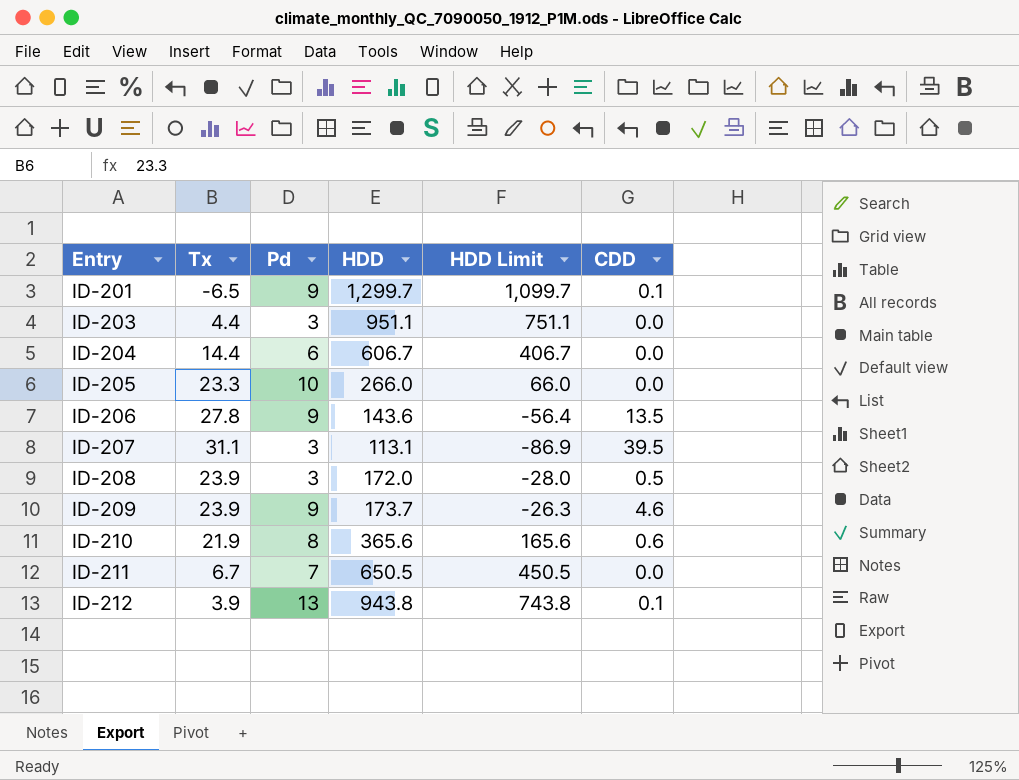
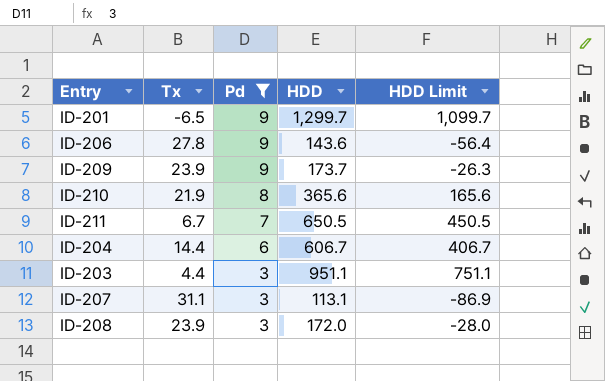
filter: none -> Pd <= 9
row order: Entry ascending -> Pd descending
column CDD | position: 6 -> none

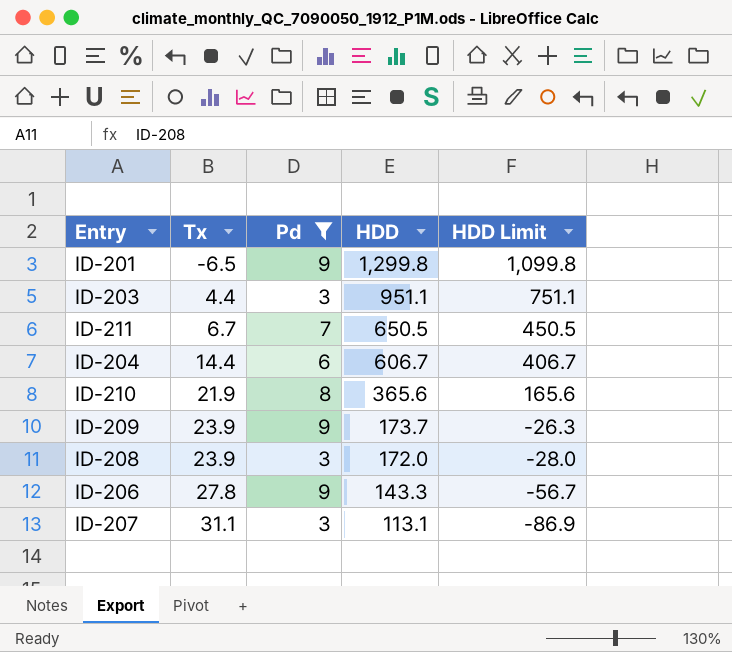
row order: Pd descending -> Tx ascending
ID-201 | HDD: 1,299.7 -> 1,299.8
ID-201 | HDD Limit: 1,099.7 -> 1,099.8
ID-206 | HDD: 143.6 -> 143.3
ID-206 | HDD Limit: -56.4 -> -56.7

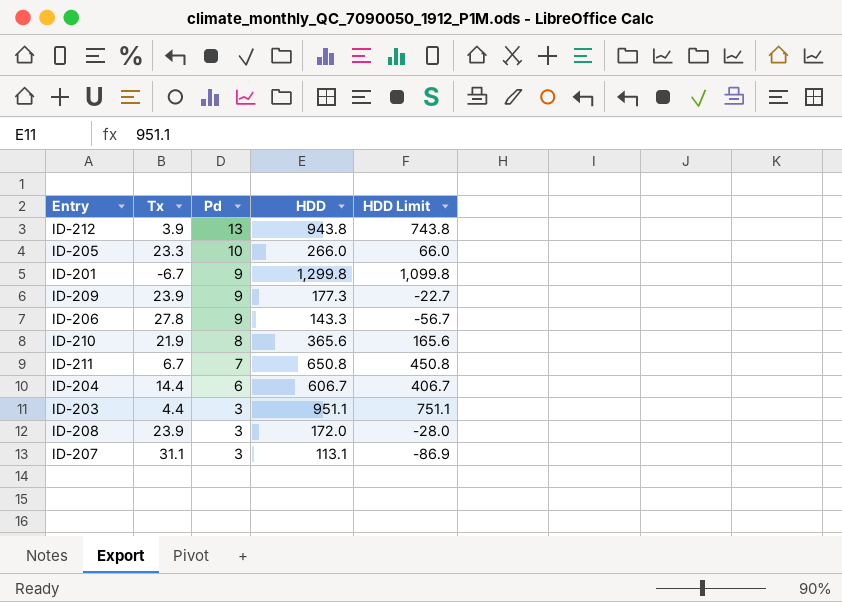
filter: Pd <= 9 -> none
row order: Tx ascending -> Pd descending
ID-201 | Tx: -6.5 -> -6.7
ID-209 | HDD: 173.7 -> 177.3
ID-209 | HDD Limit: -26.3 -> -22.7
ID-211 | HDD: 650.5 -> 650.8
ID-211 | HDD Limit: 450.5 -> 450.8

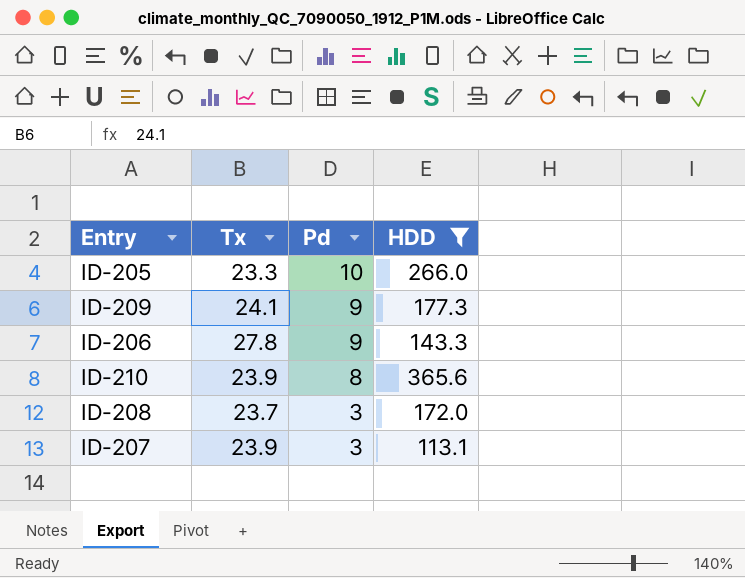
filter: none -> HDD <= 365.6
column HDD Limit | formula: [HDD] - 200 -> none
ID-209 | Tx: 23.9 -> 24.1
ID-210 | Tx: 21.9 -> 23.9
ID-208 | Tx: 23.9 -> 23.7
ID-207 | Tx: 31.1 -> 23.9

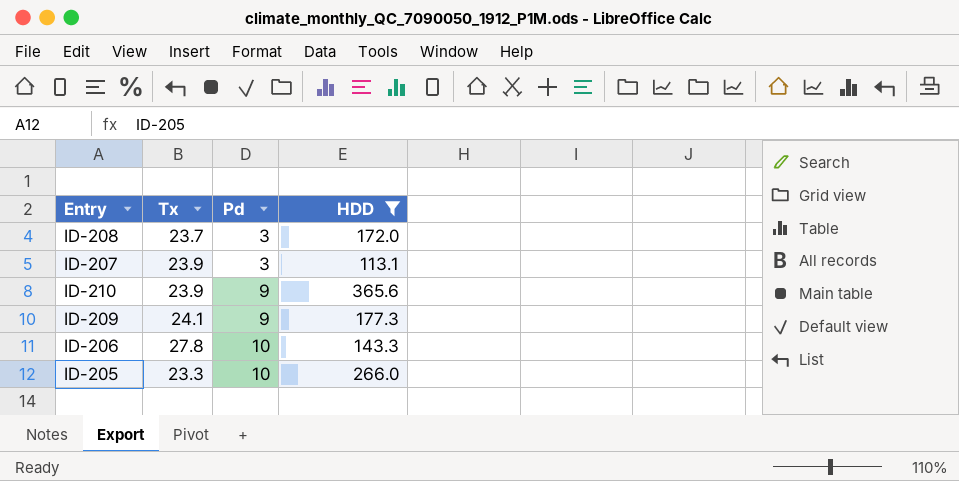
row order: Pd descending -> Pd ascending
ID-210 | Pd: 8 -> 9
ID-206 | Pd: 9 -> 10

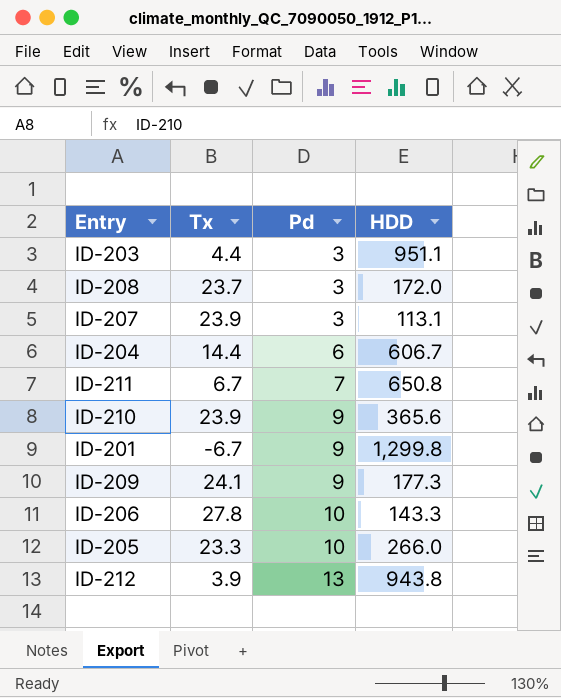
filter: HDD <= 365.6 -> none

